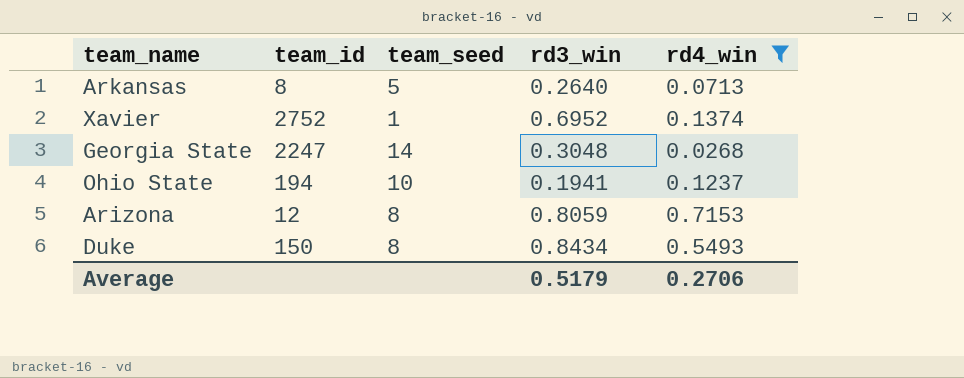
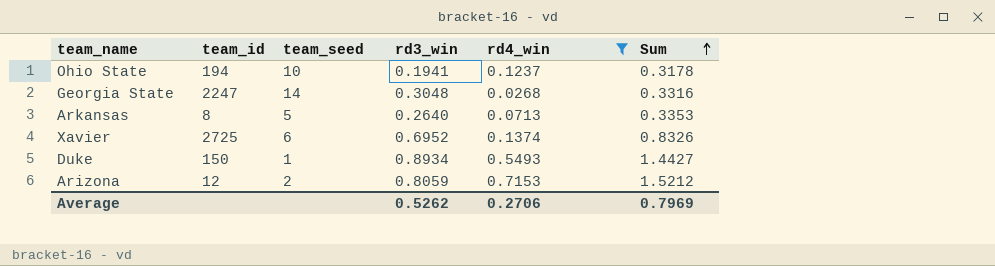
row order: none -> Sum ascending
column Sum | formula: none -> [rd3_win] + [rd4_win]
Xavier | team_id: 2752 -> 2725
Xavier | team_seed: 1 -> 6
Duke | team_seed: 8 -> 1
Duke | rd3_win: 0.8434 -> 0.8934
Arizona | team_seed: 8 -> 2
Average | rd3_win: 0.5179 -> 0.5262

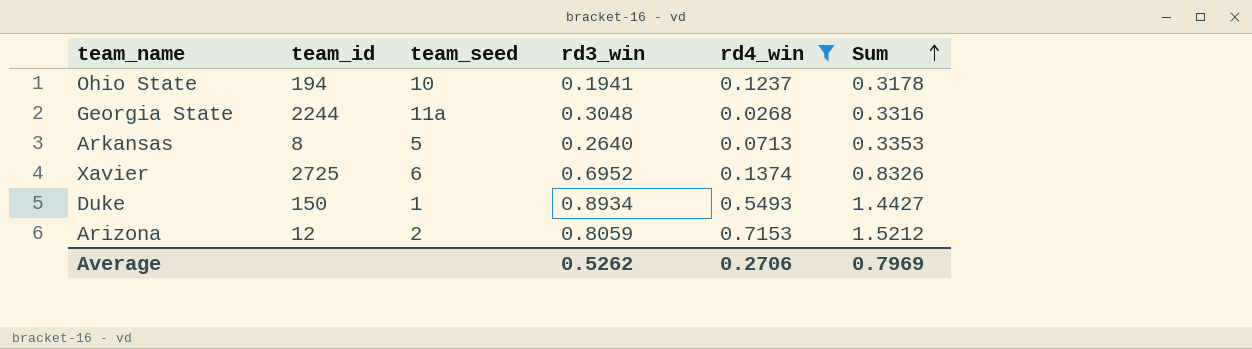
Georgia State | team_id: 2247 -> 2244
Georgia State | team_seed: 14 -> 11a

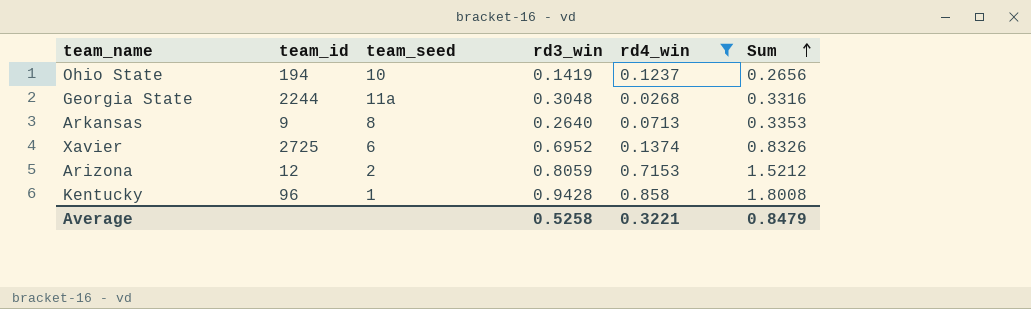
row Duke: 150 | 1 | 0.8934 | 0.5493 | 1.4427 -> none
Ohio State | rd3_win: 0.1941 -> 0.1419
Ohio State | Sum: 0.3178 -> 0.2656
Arkansas | team_id: 8 -> 9
Arkansas | team_seed: 5 -> 8
row Kentucky: none -> 96 | 1 | 0.9428 | 0.858 | 1.8008
Average | rd3_win: 0.5262 -> 0.5258
Average | rd4_win: 0.2706 -> 0.3221
Average | Sum: 0.7969 -> 0.8479

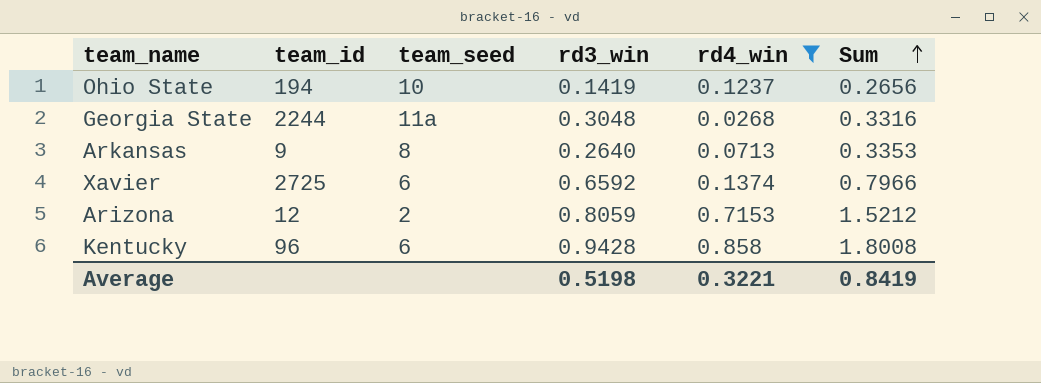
Xavier | rd3_win: 0.6952 -> 0.6592
Xavier | Sum: 0.8326 -> 0.7966
Kentucky | team_seed: 1 -> 6
Average | rd3_win: 0.5258 -> 0.5198
Average | Sum: 0.8479 -> 0.8419

